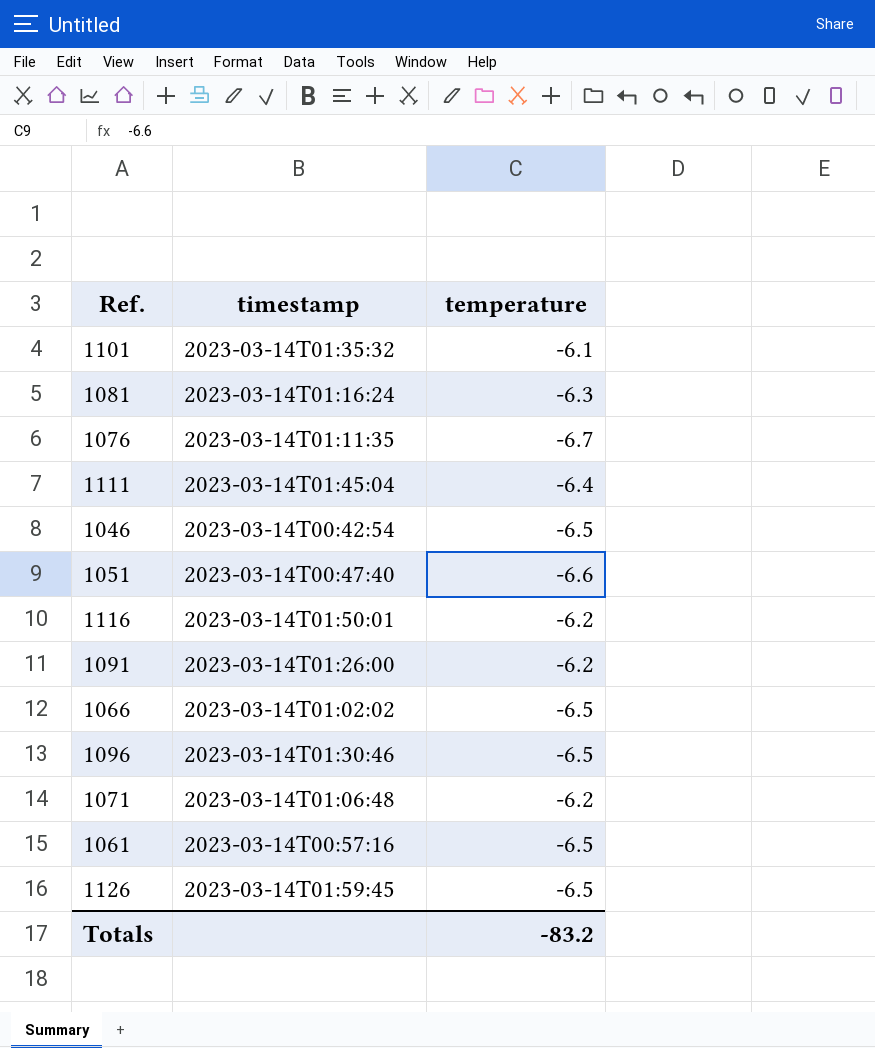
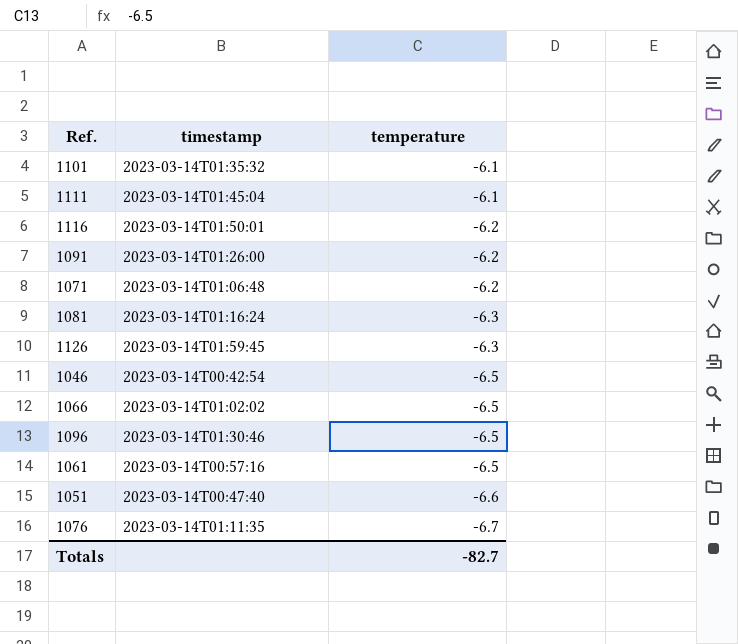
row order: none -> temperature descending
1111 | temperature: -6.4 -> -6.1
1126 | temperature: -6.5 -> -6.3
Totals | temperature: -83.2 -> -82.7

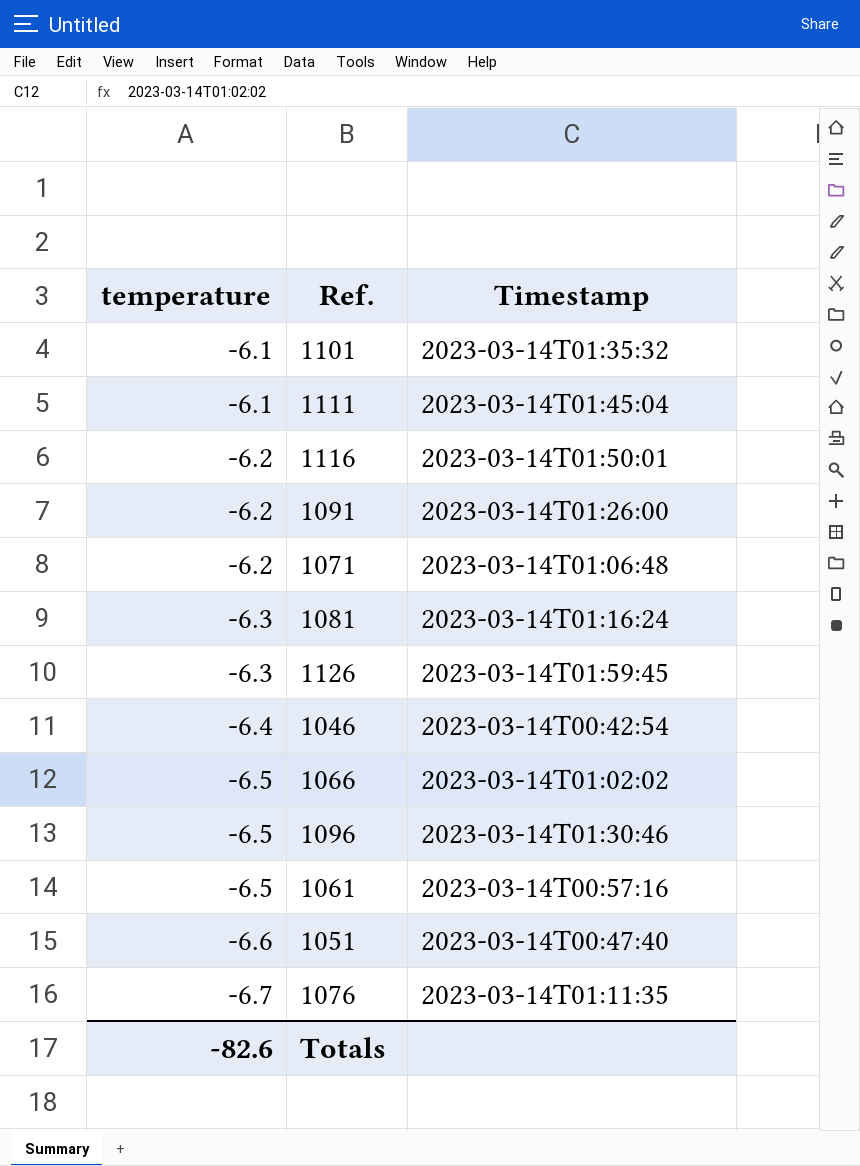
column temperature | position: 3 -> 1
column name: timestamp -> Timestamp
1046 | temperature: -6.5 -> -6.4
Totals | temperature: -82.7 -> -82.6

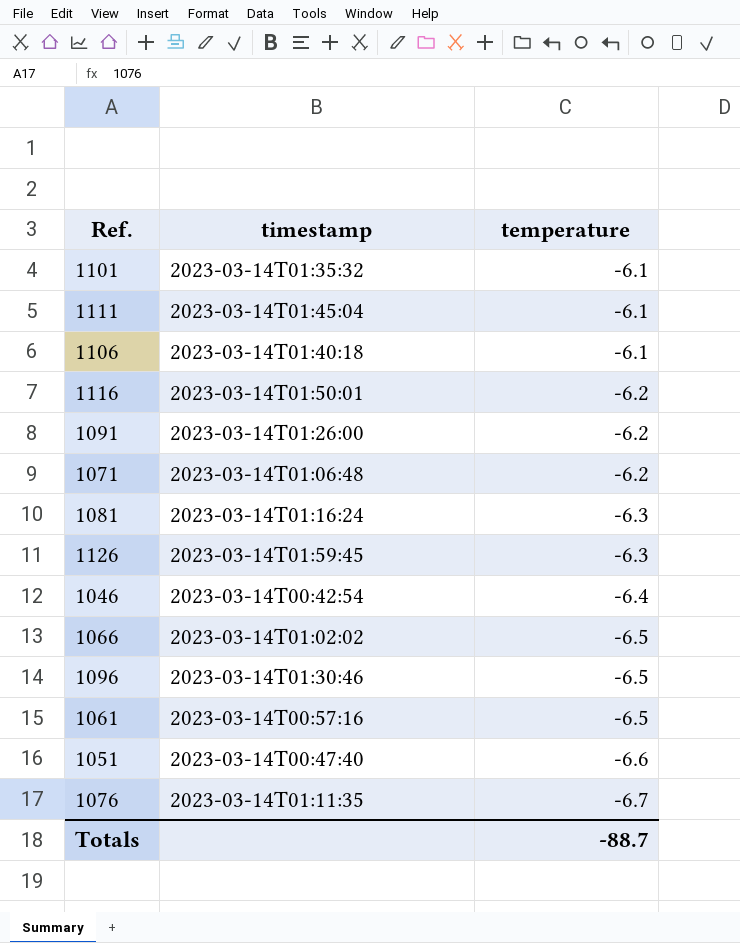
column name: Timestamp -> timestamp
column temperature | position: 1 -> 3
row 1106: none -> 2023-03-14T01:40:18 | -6.1
Totals | temperature: -82.6 -> -88.7

